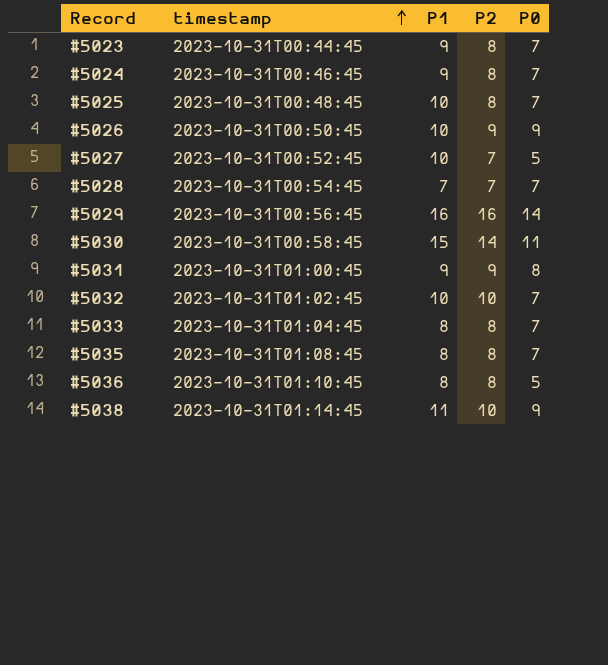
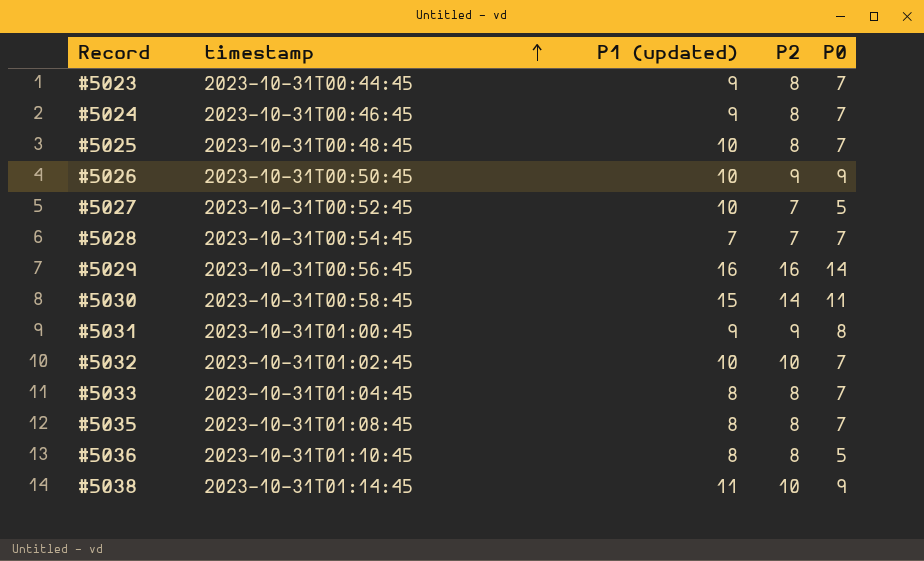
column name: P1 -> P1 (updated)

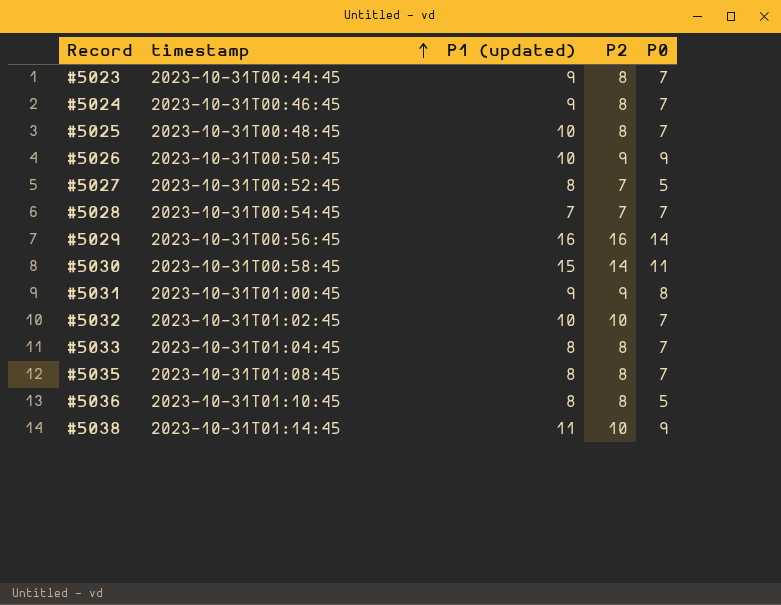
#5027 | P1 (updated): 10 -> 8

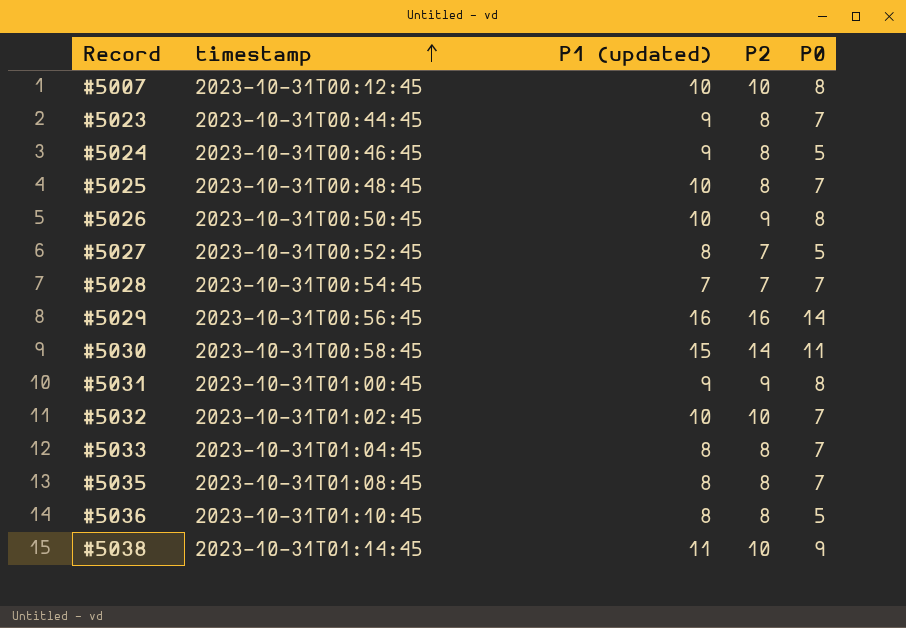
row #5007: none -> 2023-10-31T00:12:45 | 10 | 10 | 8
#5024 | P0: 7 -> 5
#5026 | P0: 9 -> 8

